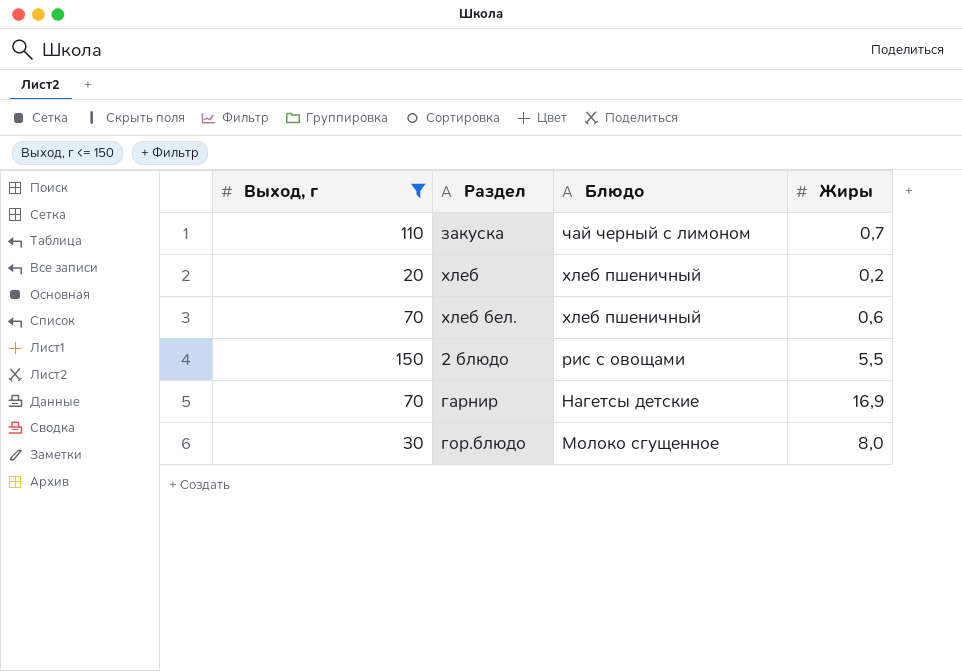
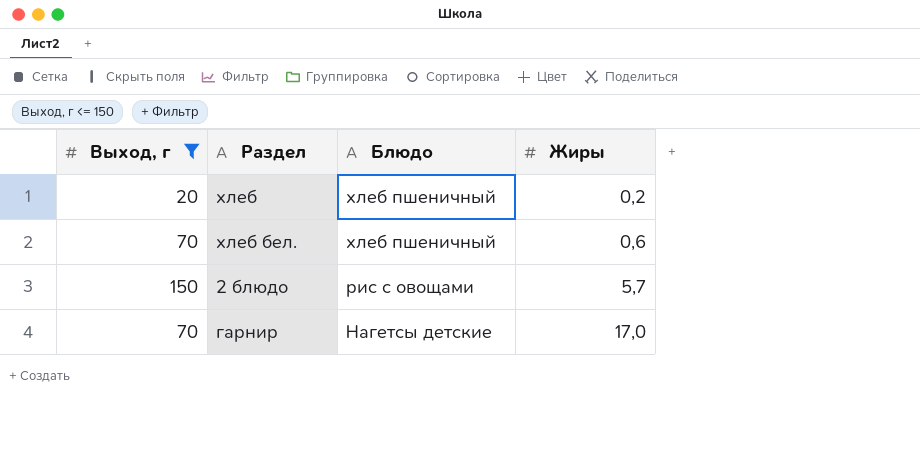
row закуска: 110 | чай черный с лимоном | 0,7 -> none
row гор.блюдо: 30 | Молоко сгущенное | 8,0 -> none
2 блюдо | Жиры: 5,5 -> 5,7
гарнир | Жиры: 16,9 -> 17,0

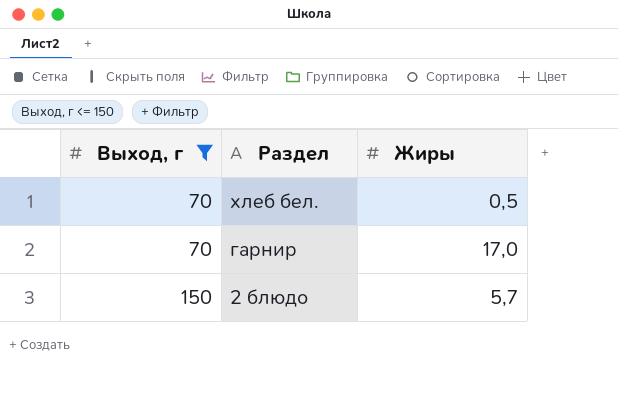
row order: Блюдо descending -> Выход, г ascending
column Блюдо | position: 3 -> none
row хлеб: 20 | хлеб пшеничный | 0,2 -> none
хлеб бел. | Жиры: 0,6 -> 0,5

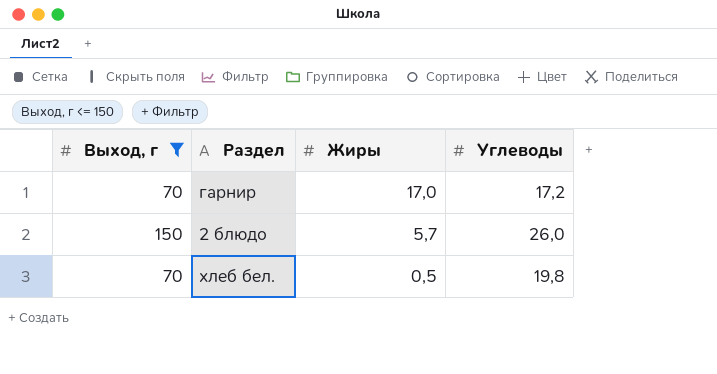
row order: Выход, г ascending -> Жиры descending
column Углеводы | position: none -> 4

